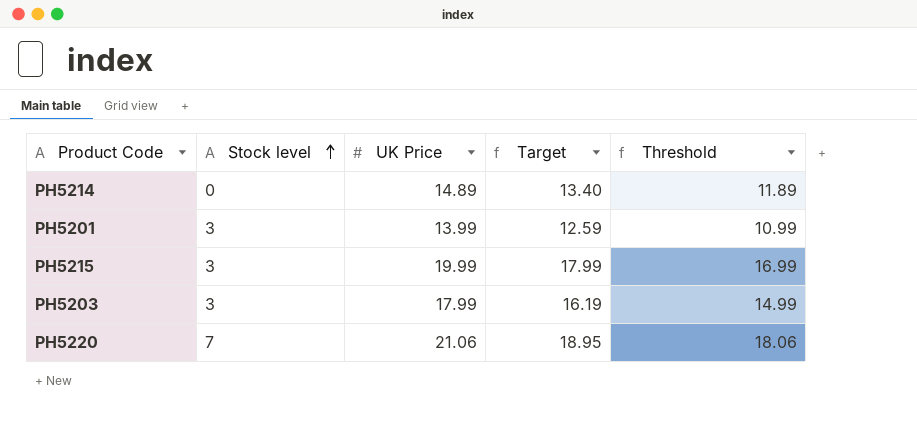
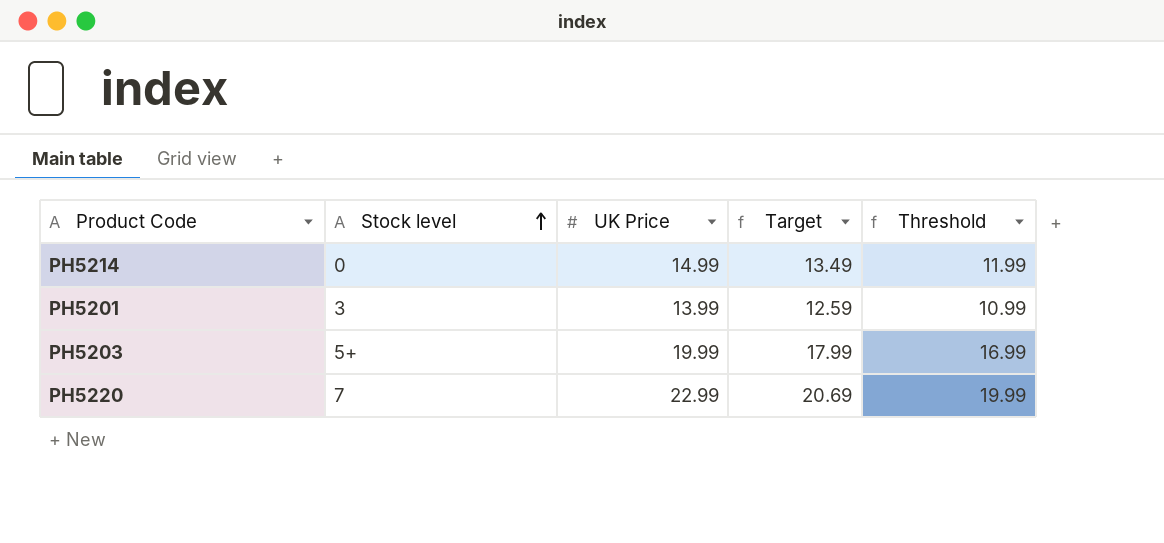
row PH5215: 3 | 19.99 | 17.99 | 16.99 -> none
PH5214 | UK Price: 14.89 -> 14.99
PH5214 | Target: 13.40 -> 13.49
PH5214 | Threshold: 11.89 -> 11.99
PH5203 | Stock level: 3 -> 5+
PH5203 | UK Price: 17.99 -> 19.99
PH5203 | Target: 16.19 -> 17.99
PH5203 | Threshold: 14.99 -> 16.99
PH5220 | UK Price: 21.06 -> 22.99
PH5220 | Target: 18.95 -> 20.69
PH5220 | Threshold: 18.06 -> 19.99

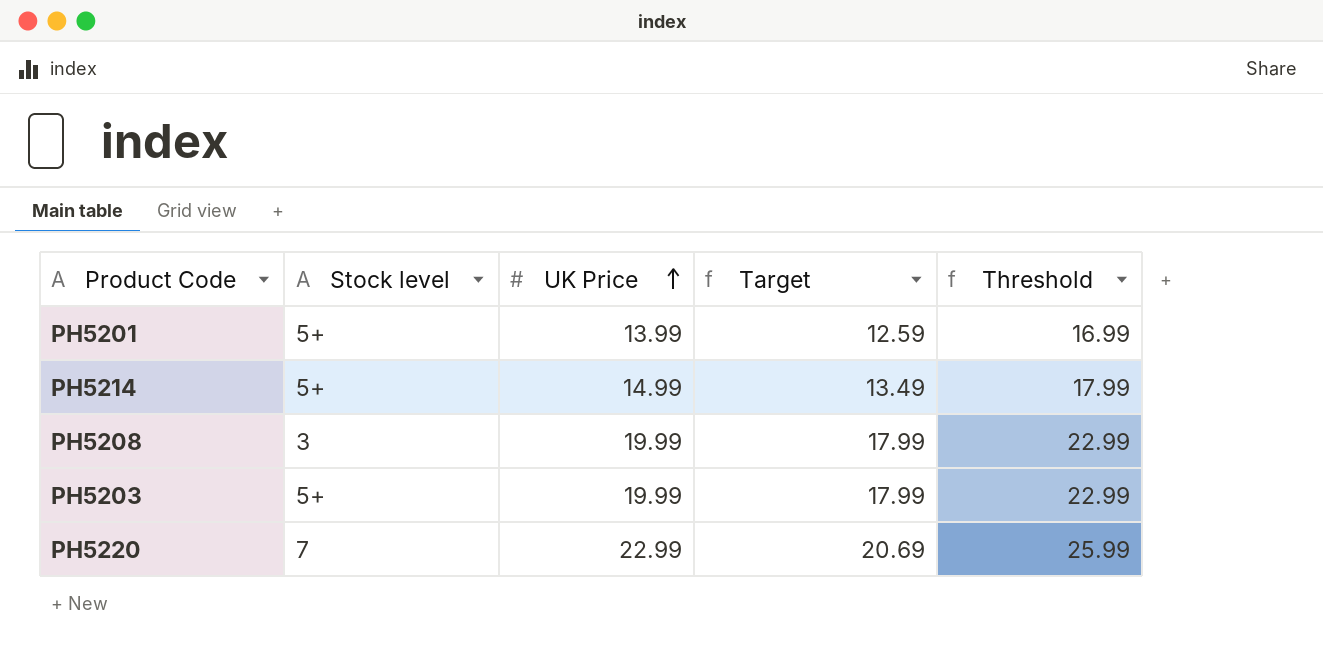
row order: Stock level ascending -> UK Price ascending
column Threshold | formula: [UK Price] - 3 -> [UK Price] + 3
PH5201 | Stock level: 3 -> 5+
PH5214 | Stock level: 0 -> 5+
row PH5208: none -> 3 | 19.99 | 17.99 | 22.99

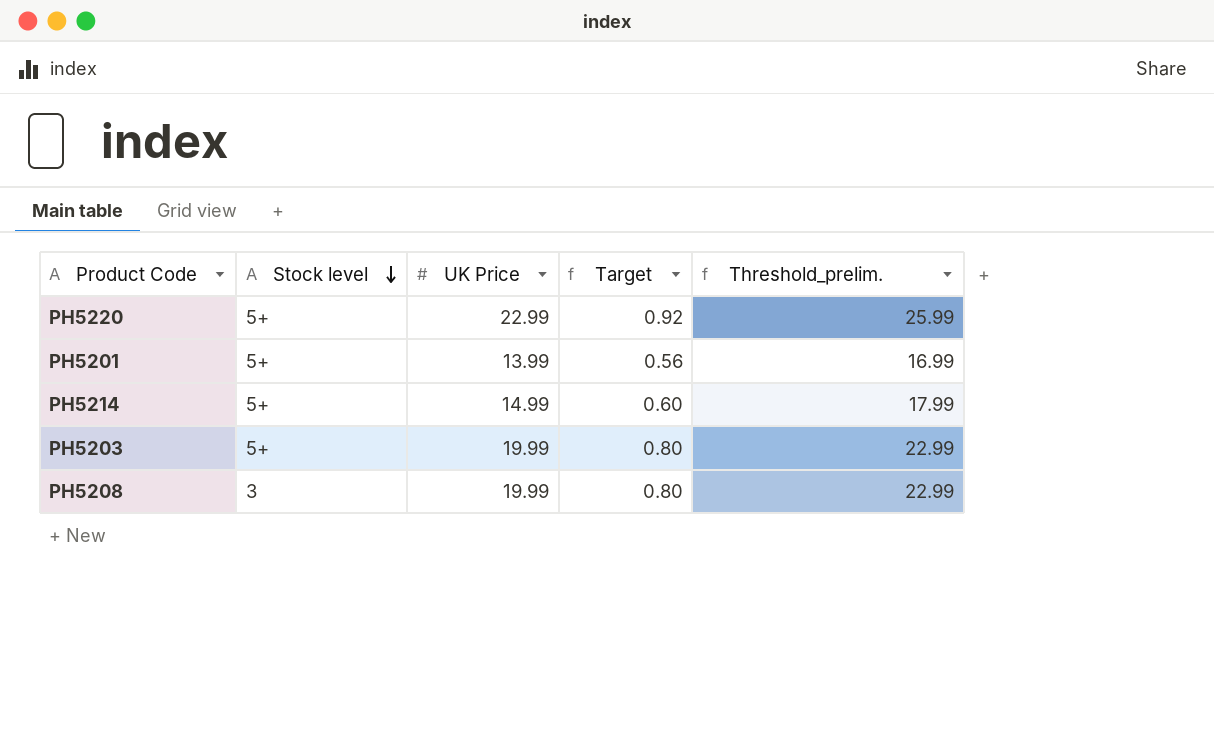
row order: UK Price ascending -> Stock level descending
column Target | formula: [UK Price] * 0.9 -> [UK Price] * 0.04
column name: Threshold -> Threshold_prelim.
PH5220 | Stock level: 7 -> 5+

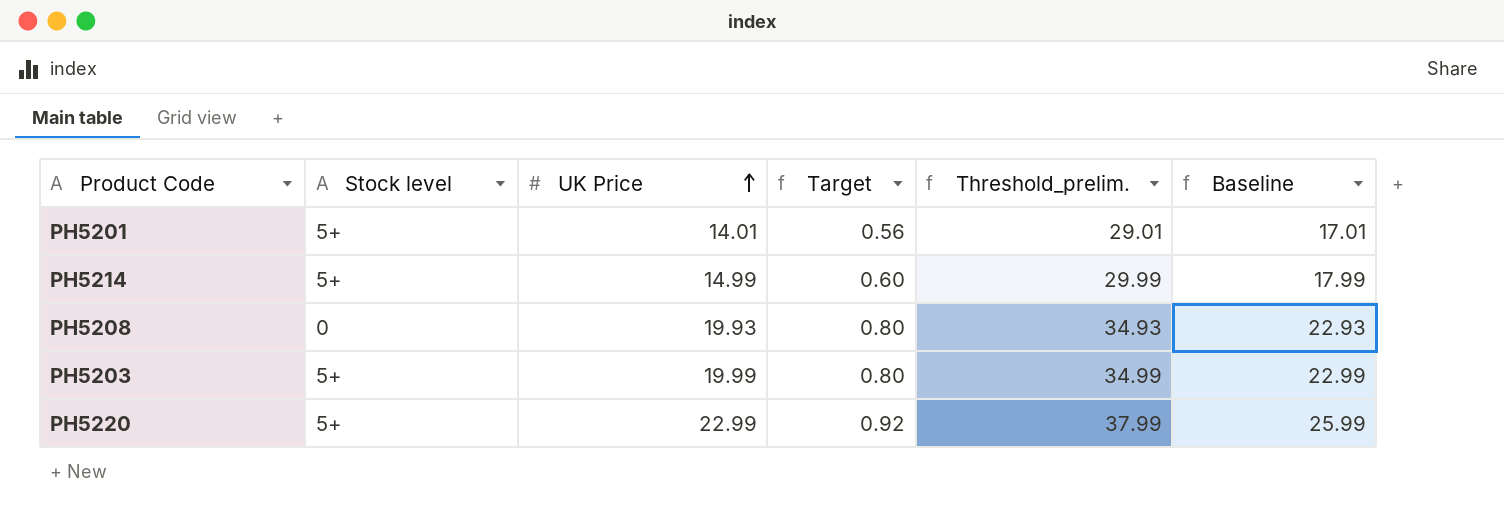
row order: Stock level descending -> UK Price ascending
column Threshold_prelim. | formula: [UK Price] + 3 -> [UK Price] + 15
column Baseline | formula: none -> [UK Price] + 3
PH5201 | UK Price: 13.99 -> 14.01
PH5208 | Stock level: 3 -> 0
PH5208 | UK Price: 19.99 -> 19.93

